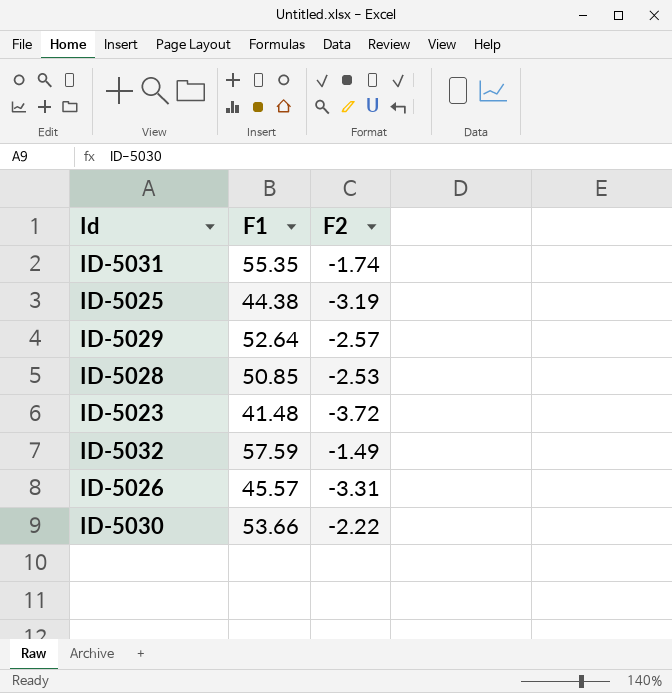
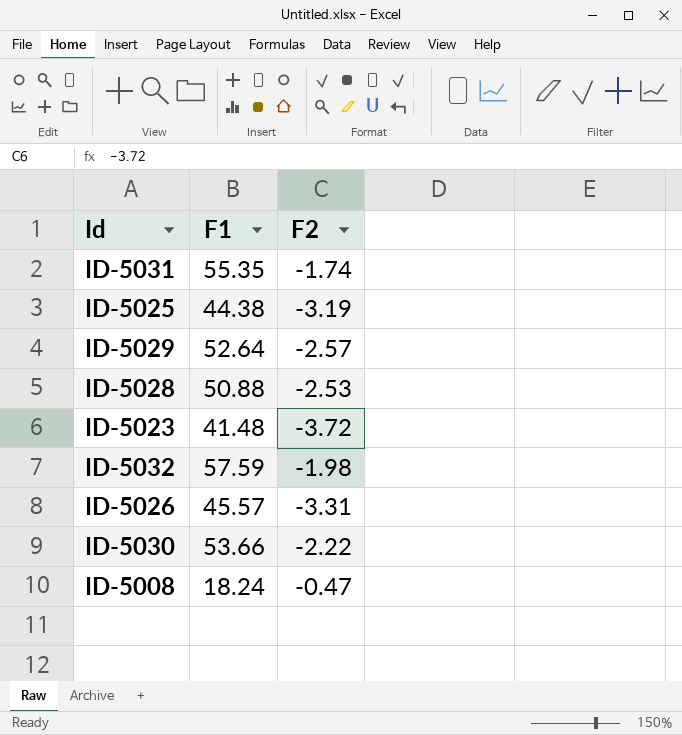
ID-5028 | F1: 50.85 -> 50.88
ID-5032 | F2: -1.49 -> -1.98
row ID-5008: none -> 18.24 | -0.47

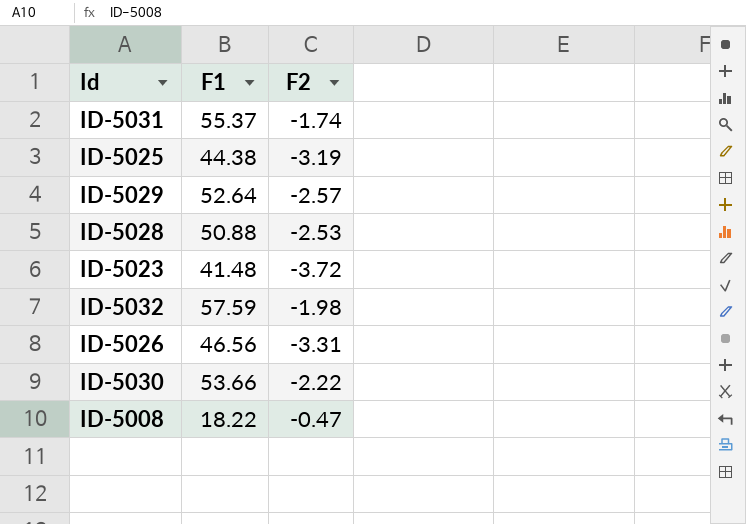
ID-5031 | F1: 55.35 -> 55.37
ID-5026 | F1: 45.57 -> 46.56
ID-5008 | F1: 18.24 -> 18.22

